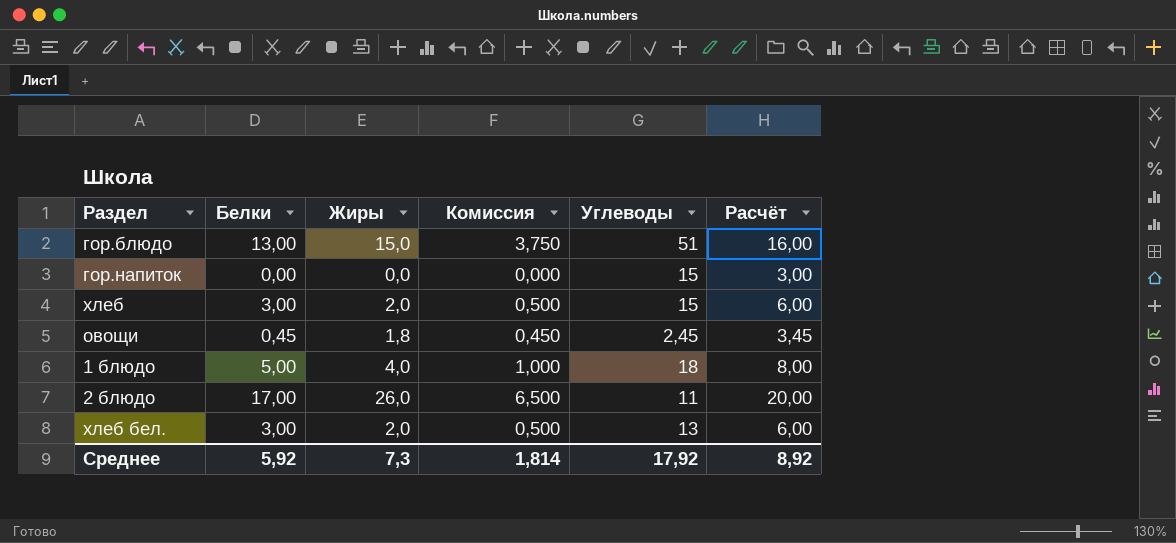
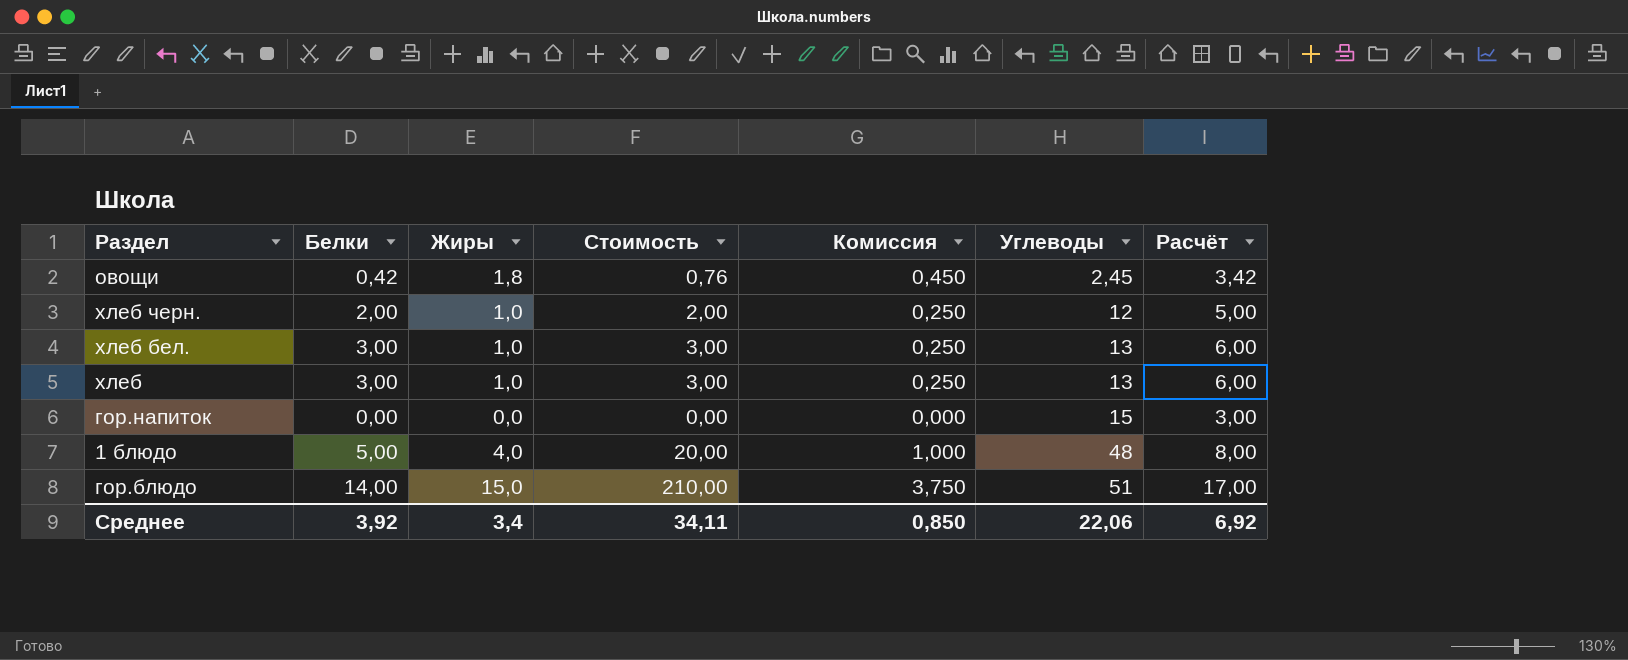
row order: none -> Углеводы ascending
column Стоимость | formula: none -> [Белки] * [Жиры]
row 2 блюдо: 17,00 | 26,0 | 6,500 | 11 | 20,00 -> none
овощи | Белки: 0,45 -> 0,42
овощи | Расчёт: 3,45 -> 3,42
row хлеб черн.: none -> 2,00 | 1,0 | 2,00 | 0,250 | 12 | 5,00
хлеб бел. | Жиры: 2,0 -> 1,0
хлеб бел. | Комиссия: 0,500 -> 0,250
хлеб | Жиры: 2,0 -> 1,0
хлеб | Комиссия: 0,500 -> 0,250
хлеб | Углеводы: 15 -> 13
1 блюдо | Углеводы: 18 -> 48
гор.блюдо | Белки: 13,00 -> 14,00
гор.блюдо | Расчёт: 16,00 -> 17,00
Среднее | Белки: 5,92 -> 3,92
Среднее | Жиры: 7,3 -> 3,4
Среднее | Комиссия: 1,814 -> 0,850
Среднее | Углеводы: 17,92 -> 22,06
Среднее | Расчёт: 8,92 -> 6,92

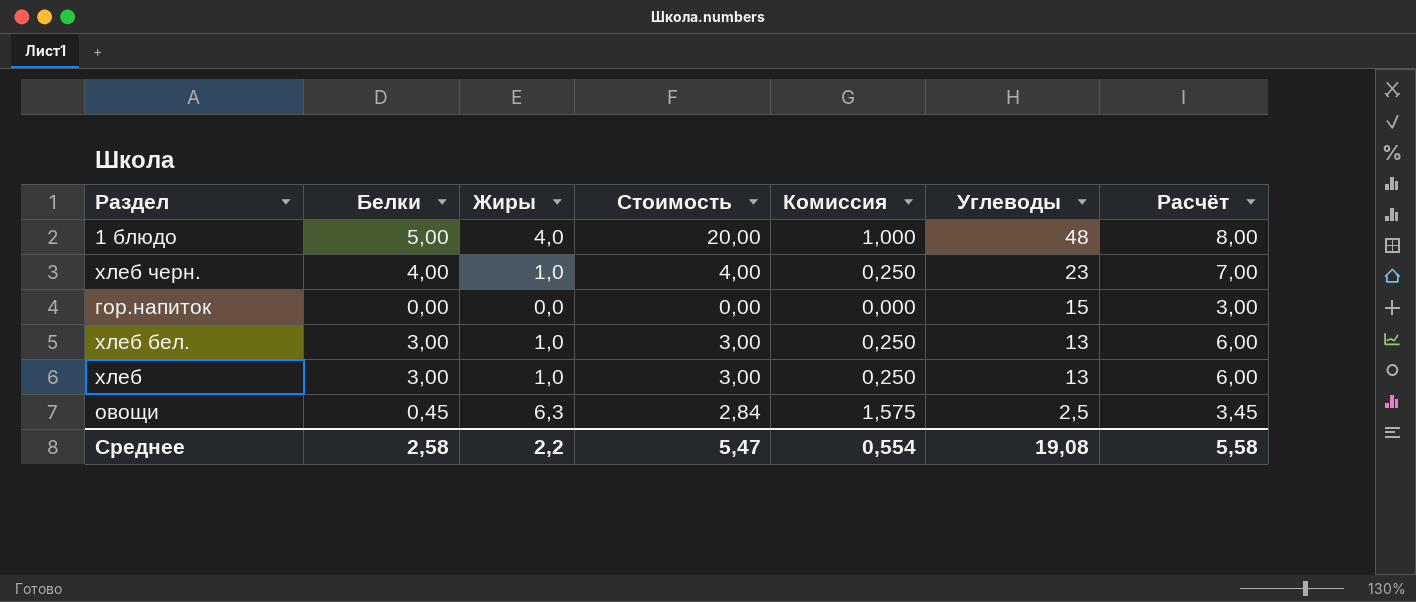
row order: Углеводы ascending -> Углеводы descending
row гор.блюдо: 14,00 | 15,0 | 210,00 | 3,750 | 51 | 17,00 -> none
хлеб черн. | Белки: 2,00 -> 4,00
хлеб черн. | Стоимость: 2,00 -> 4,00
хлеб черн. | Углеводы: 12 -> 23
хлеб черн. | Расчёт: 5,00 -> 7,00
овощи | Белки: 0,42 -> 0,45
овощи | Жиры: 1,8 -> 6,3
овощи | Стоимость: 0,76 -> 2,84
овощи | Комиссия: 0,450 -> 1,575
овощи | Углеводы: 2,45 -> 2,5
овощи | Расчёт: 3,42 -> 3,45
Среднее | Белки: 3,92 -> 2,58
Среднее | Жиры: 3,4 -> 2,2
Среднее | Стоимость: 34,11 -> 5,47
Среднее | Комиссия: 0,850 -> 0,554
Среднее | Углеводы: 22,06 -> 19,08
Среднее | Расчёт: 6,92 -> 5,58

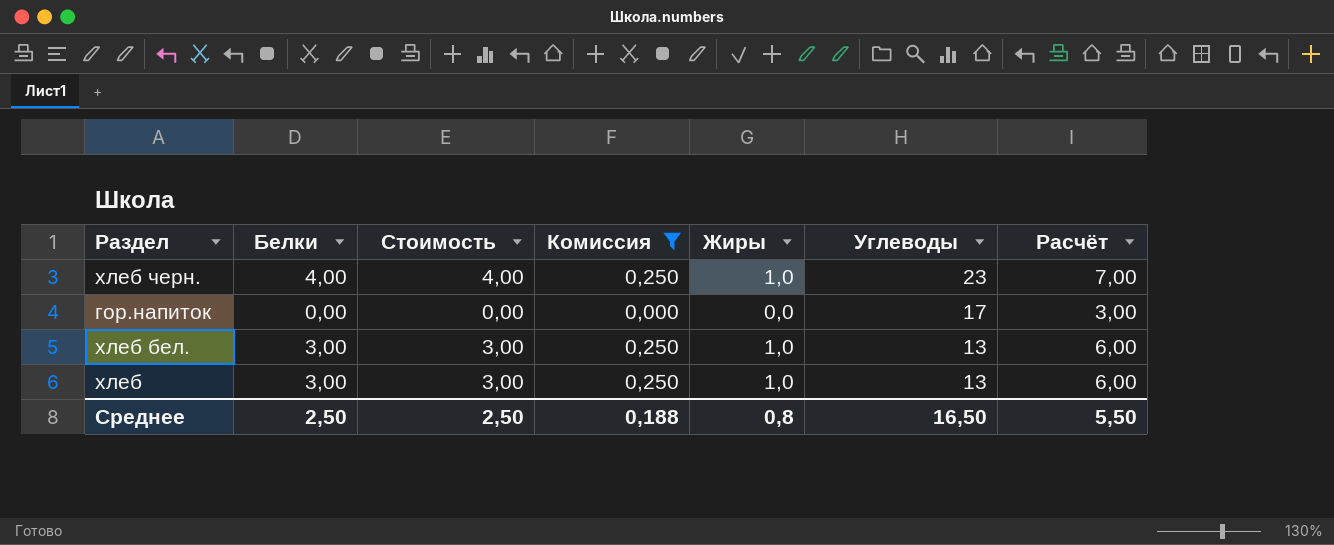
filter: none -> Комиссия <= 0,250
column Жиры | position: 3 -> 5
гор.напиток | Углеводы: 15 -> 17
Среднее | Белки: 2,58 -> 2,50
Среднее | Стоимость: 5,47 -> 2,50
Среднее | Комиссия: 0,554 -> 0,188
Среднее | Жиры: 2,2 -> 0,8
Среднее | Углеводы: 19,08 -> 16,50
Среднее | Расчёт: 5,58 -> 5,50

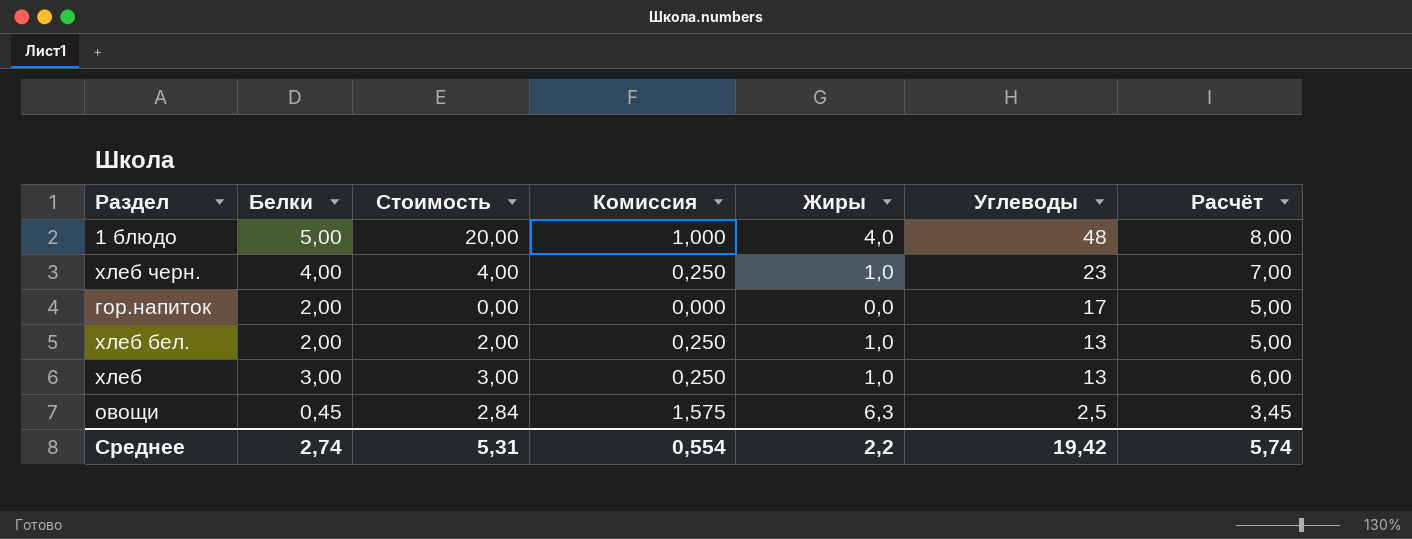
filter: Комиссия <= 0,250 -> none
гор.напиток | Белки: 0,00 -> 2,00
гор.напиток | Расчёт: 3,00 -> 5,00
хлеб бел. | Белки: 3,00 -> 2,00
хлеб бел. | Стоимость: 3,00 -> 2,00
хлеб бел. | Расчёт: 6,00 -> 5,00
Среднее | Белки: 2,50 -> 2,74
Среднее | Стоимость: 2,50 -> 5,31
Среднее | Комиссия: 0,188 -> 0,554
Среднее | Жиры: 0,8 -> 2,2
Среднее | Углеводы: 16,50 -> 19,42
Среднее | Расчёт: 5,50 -> 5,74

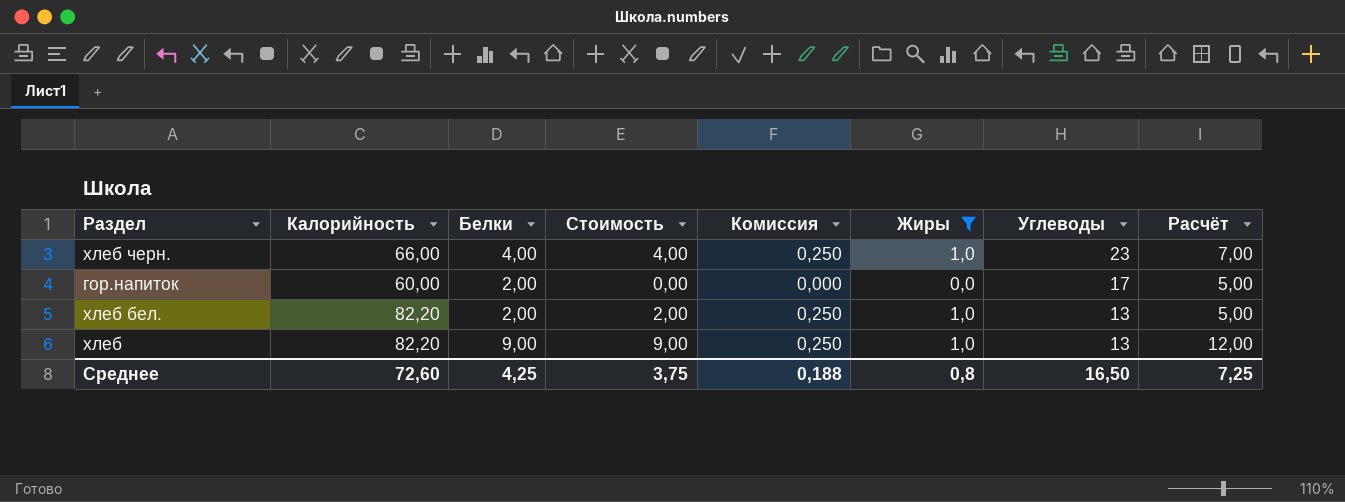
filter: none -> Жиры <= 1,0
column Калорийность | position: none -> 2
хлеб | Белки: 3,00 -> 9,00
хлеб | Стоимость: 3,00 -> 9,00
хлеб | Расчёт: 6,00 -> 12,00
Среднее | Белки: 2,74 -> 4,25
Среднее | Стоимость: 5,31 -> 3,75
Среднее | Комиссия: 0,554 -> 0,188
Среднее | Жиры: 2,2 -> 0,8
Среднее | Углеводы: 19,42 -> 16,50
Среднее | Расчёт: 5,74 -> 7,25

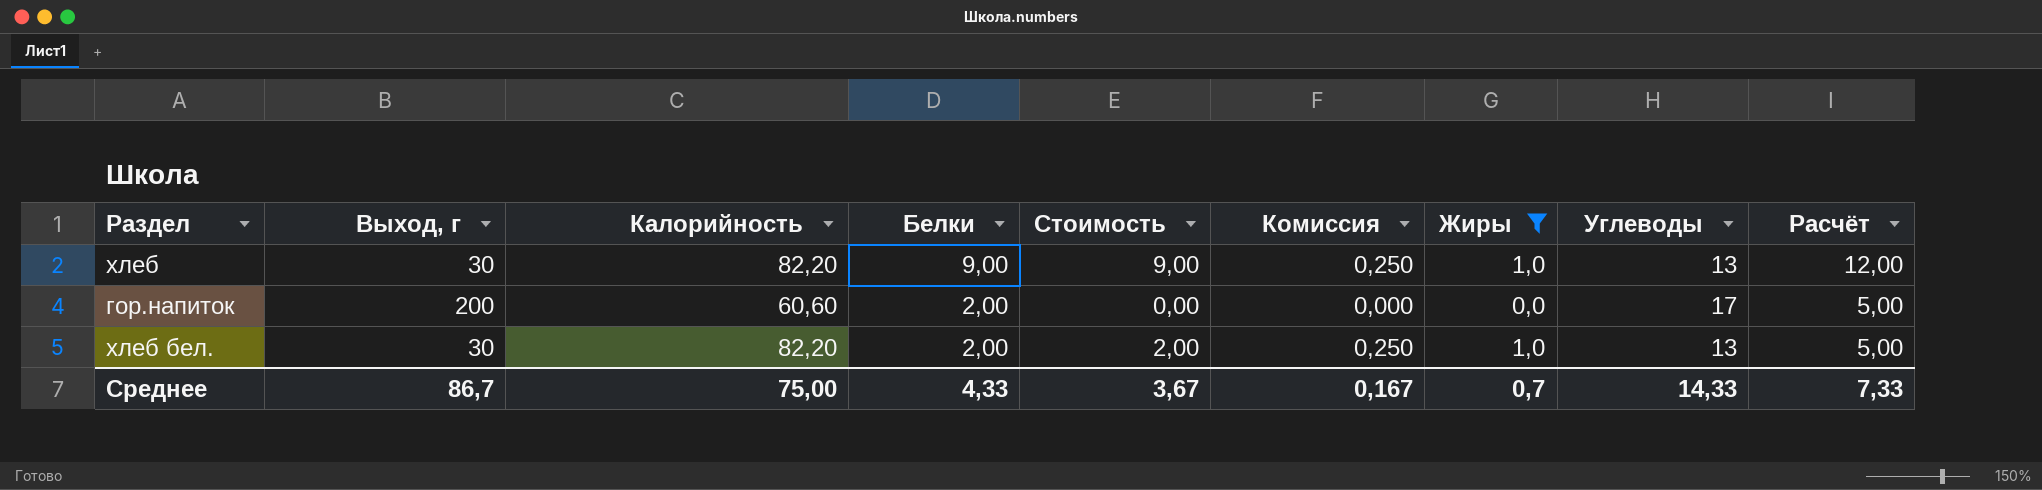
row order: Углеводы descending -> Белки descending
column Выход, г | position: none -> 2
row хлеб черн.: 66,00 | 4,00 | 4,00 | 0,250 | 1,0 | 23 | 7,00 -> none
гор.напиток | Калорийность: 60,00 -> 60,60
Среднее | Калорийность: 72,60 -> 75,00
Среднее | Белки: 4,25 -> 4,33
Среднее | Стоимость: 3,75 -> 3,67
Среднее | Комиссия: 0,188 -> 0,167
Среднее | Жиры: 0,8 -> 0,7
Среднее | Углеводы: 16,50 -> 14,33
Среднее | Расчёт: 7,25 -> 7,33

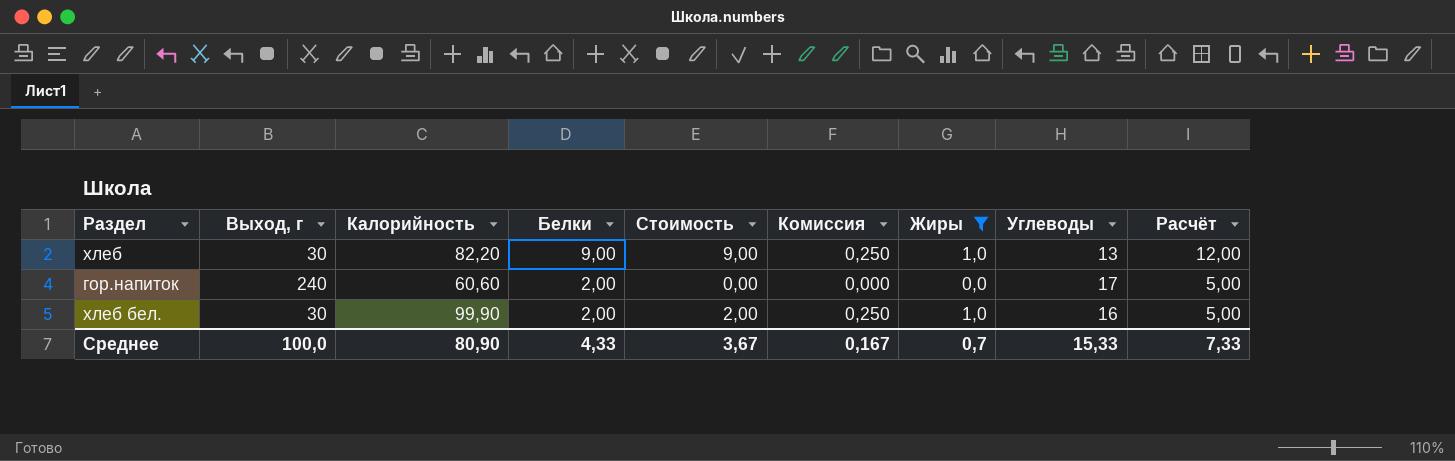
гор.напиток | Выход, г: 200 -> 240
хлеб бел. | Калорийность: 82,20 -> 99,90
хлеб бел. | Углеводы: 13 -> 16
Среднее | Выход, г: 86,7 -> 100,0
Среднее | Калорийность: 75,00 -> 80,90
Среднее | Углеводы: 14,33 -> 15,33

